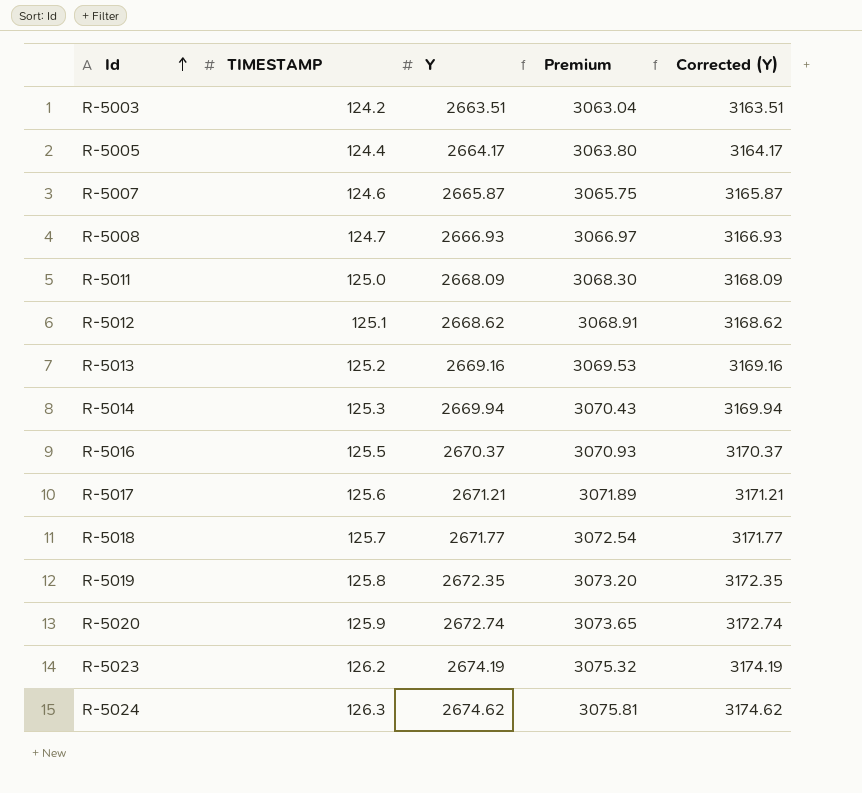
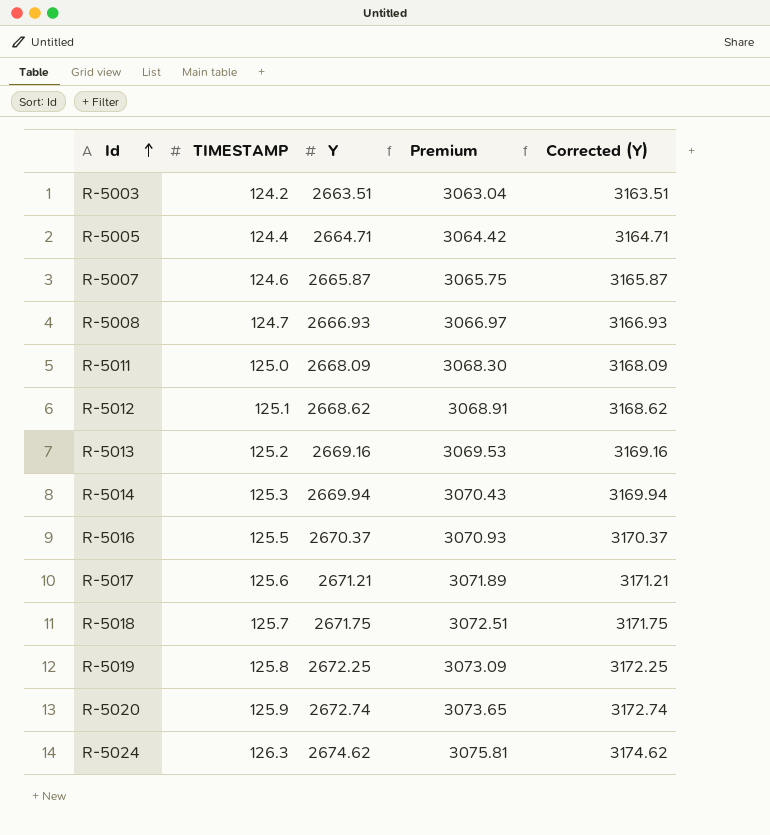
row R-5023: 126.2 | 2674.19 | 3075.32 | 3174.19 -> none
R-5005 | Y: 2664.17 -> 2664.71
R-5005 | Premium: 3063.80 -> 3064.42
R-5005 | Corrected (Y): 3164.17 -> 3164.71
R-5018 | Y: 2671.77 -> 2671.75
R-5018 | Premium: 3072.54 -> 3072.51
R-5018 | Corrected (Y): 3171.77 -> 3171.75
R-5019 | Y: 2672.35 -> 2672.25
R-5019 | Premium: 3073.20 -> 3073.09
R-5019 | Corrected (Y): 3172.35 -> 3172.25

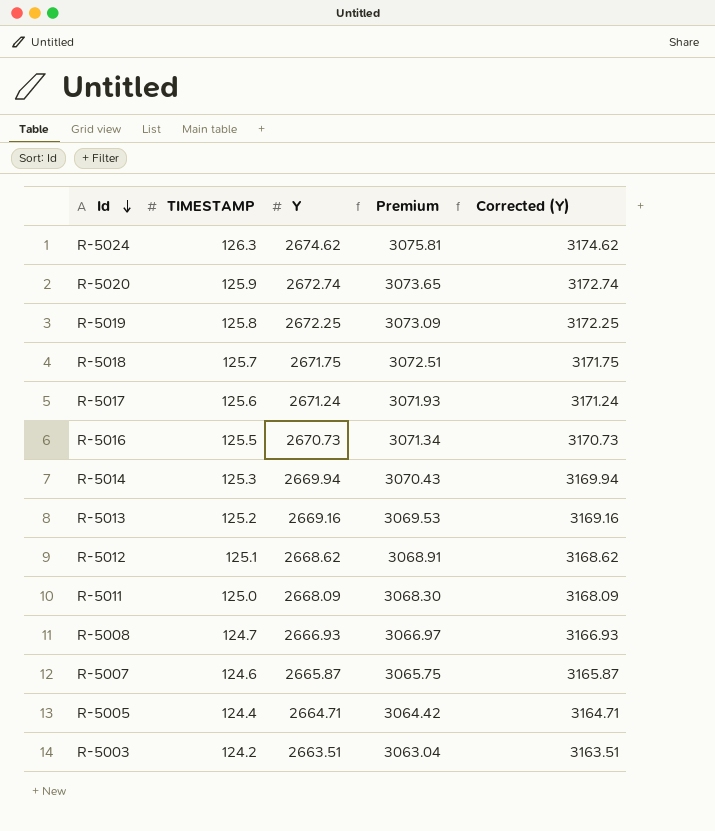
row order: Id ascending -> Id descending
R-5017 | Y: 2671.21 -> 2671.24
R-5017 | Premium: 3071.89 -> 3071.93
R-5017 | Corrected (Y): 3171.21 -> 3171.24
R-5016 | Y: 2670.37 -> 2670.73
R-5016 | Premium: 3070.93 -> 3071.34
R-5016 | Corrected (Y): 3170.37 -> 3170.73

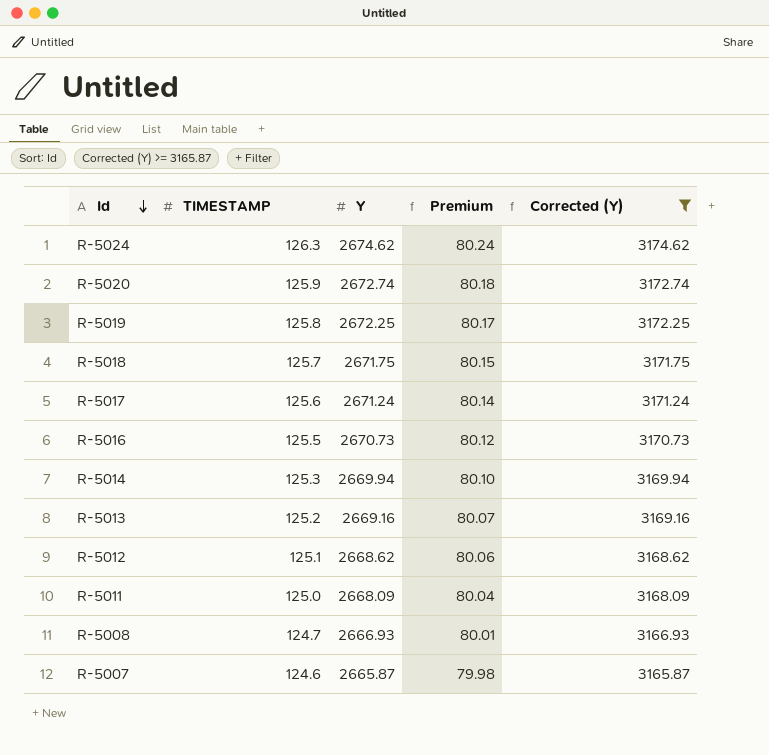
filter: none -> Corrected (Y) >= 3165.87
column Premium | formula: [Y] * 1.15 -> [Y] * 0.03

